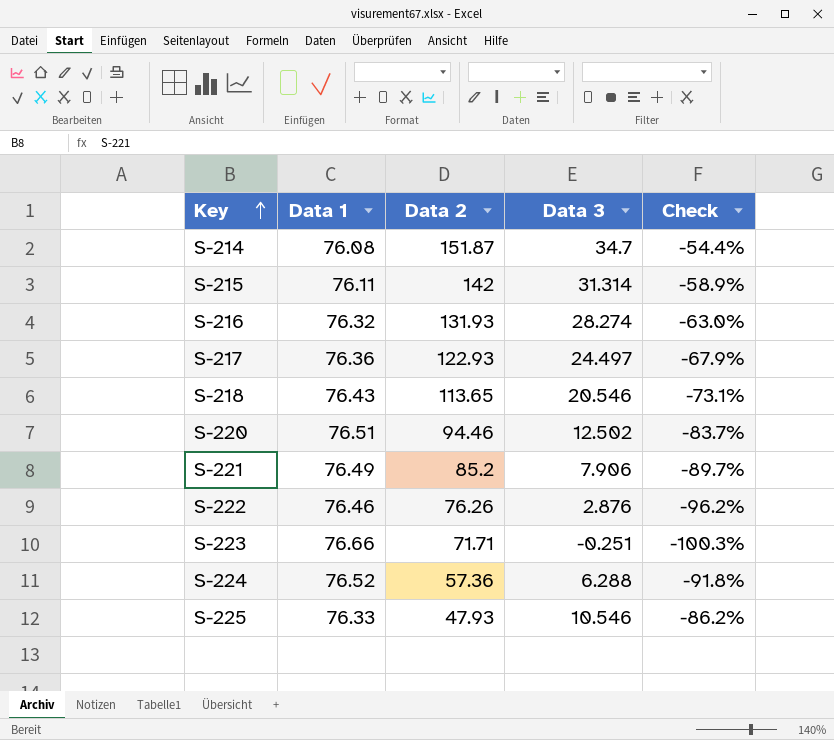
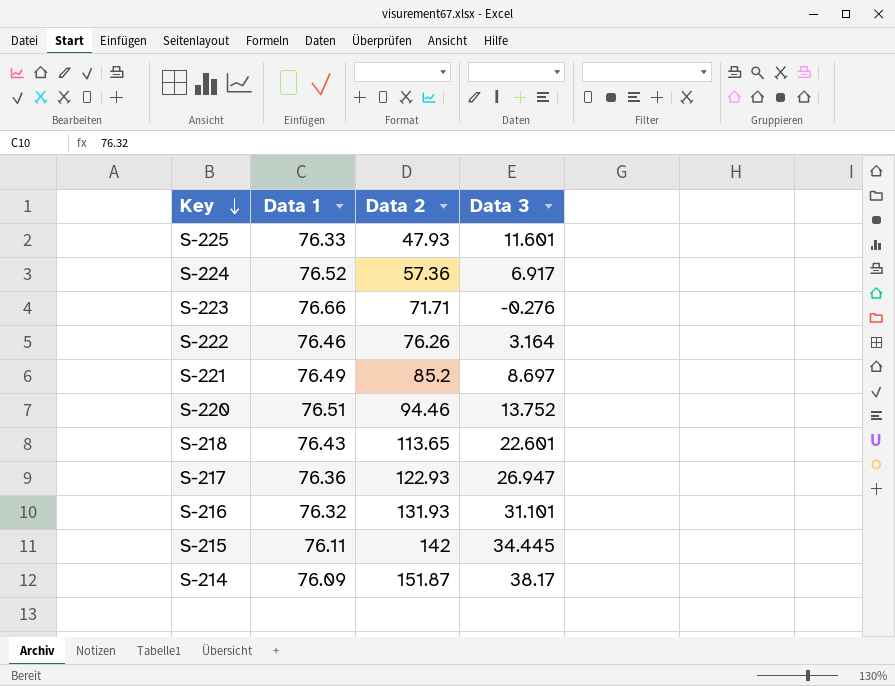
row order: Key ascending -> Key descending
column Check | formula: ([Data 3] - [Data 1]) / [Data 1] -> none
S-225 | Data 3: 10.546 -> 11.601
S-224 | Data 3: 6.288 -> 6.917
S-223 | Data 3: -0.251 -> -0.276
S-222 | Data 3: 2.876 -> 3.164
S-221 | Data 3: 7.906 -> 8.697
S-220 | Data 3: 12.502 -> 13.752
S-218 | Data 3: 20.546 -> 22.601
S-217 | Data 3: 24.497 -> 26.947
S-216 | Data 3: 28.274 -> 31.101
S-215 | Data 3: 31.314 -> 34.445
S-214 | Data 1: 76.08 -> 76.09
S-214 | Data 3: 34.7 -> 38.17

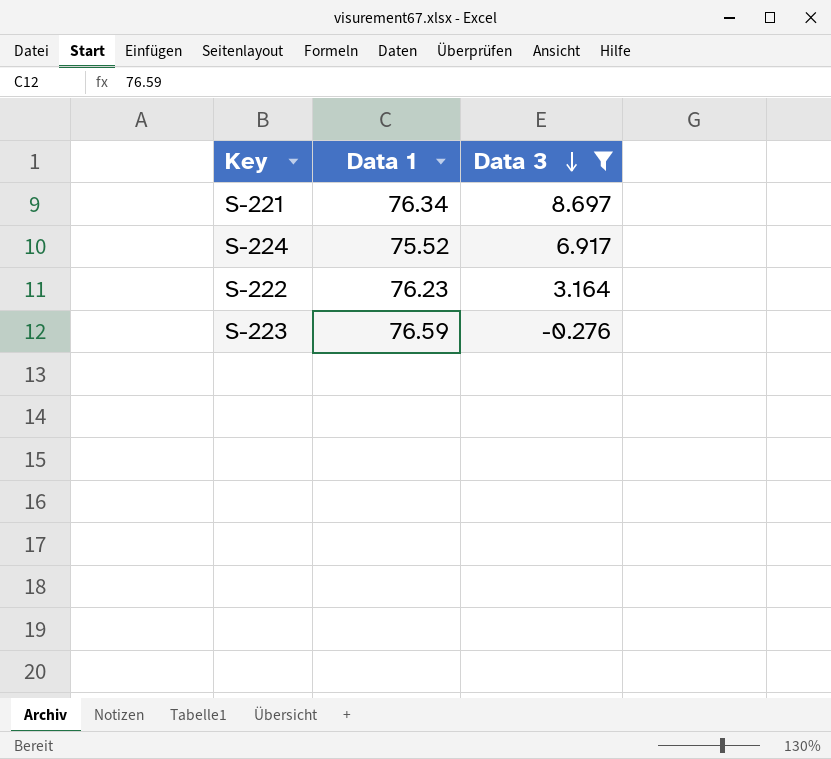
filter: none -> Data 3 <= 8.697
row order: Key descending -> Data 3 descending
column Data 2 | position: 3 -> none
S-221 | Data 1: 76.49 -> 76.34
S-224 | Data 1: 76.52 -> 75.52
S-222 | Data 1: 76.46 -> 76.23
S-223 | Data 1: 76.66 -> 76.59

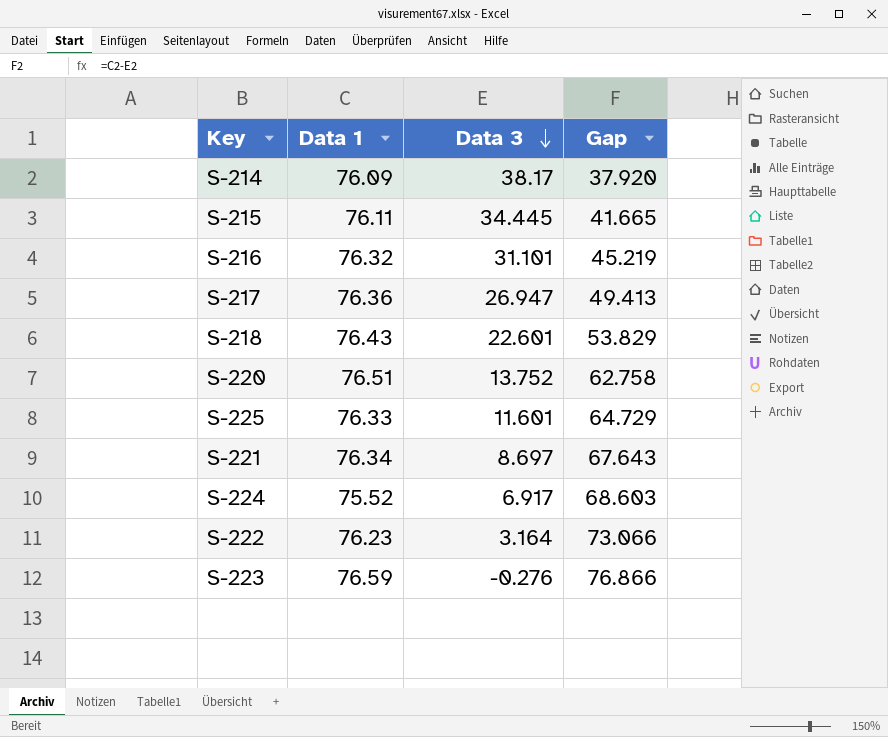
filter: Data 3 <= 8.697 -> none
column Gap | formula: none -> [Data 1] - [Data 3]

